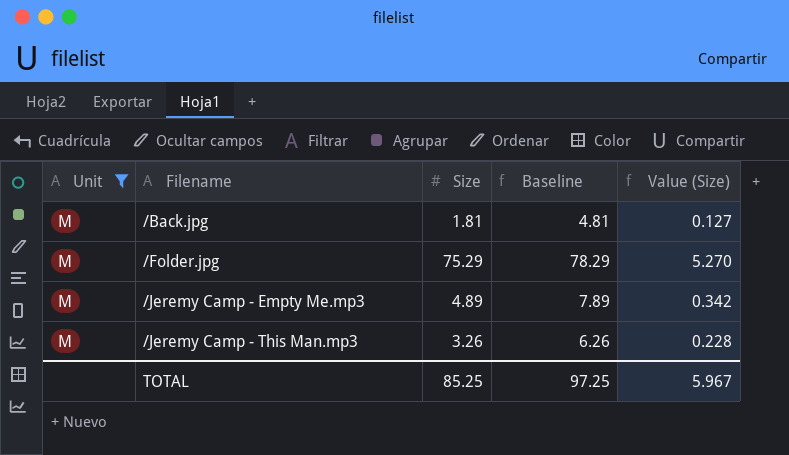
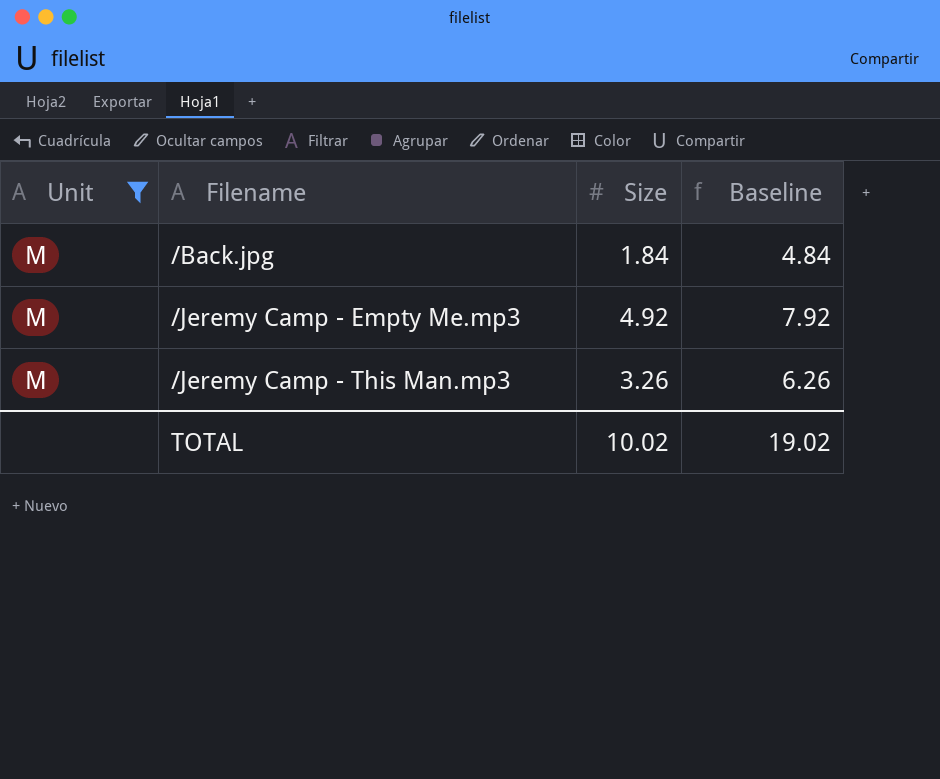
column Value (Size) | formula: [Size] * 0.07 -> none
row /Folder.jpg: M | 75.29 | 78.29 | 5.270 -> none
/Back.jpg | Size: 1.81 -> 1.84
/Back.jpg | Baseline: 4.81 -> 4.84
/Jeremy Camp - Empty Me.mp3 | Size: 4.89 -> 4.92
/Jeremy Camp - Empty Me.mp3 | Baseline: 7.89 -> 7.92
TOTAL | Size: 85.25 -> 10.02
TOTAL | Baseline: 97.25 -> 19.02

